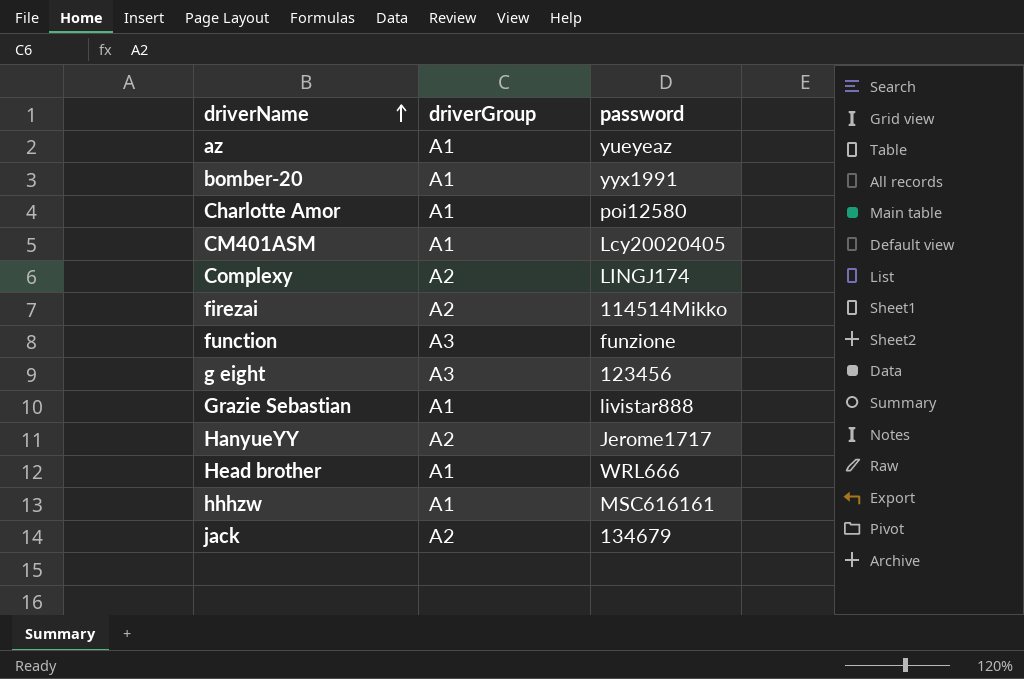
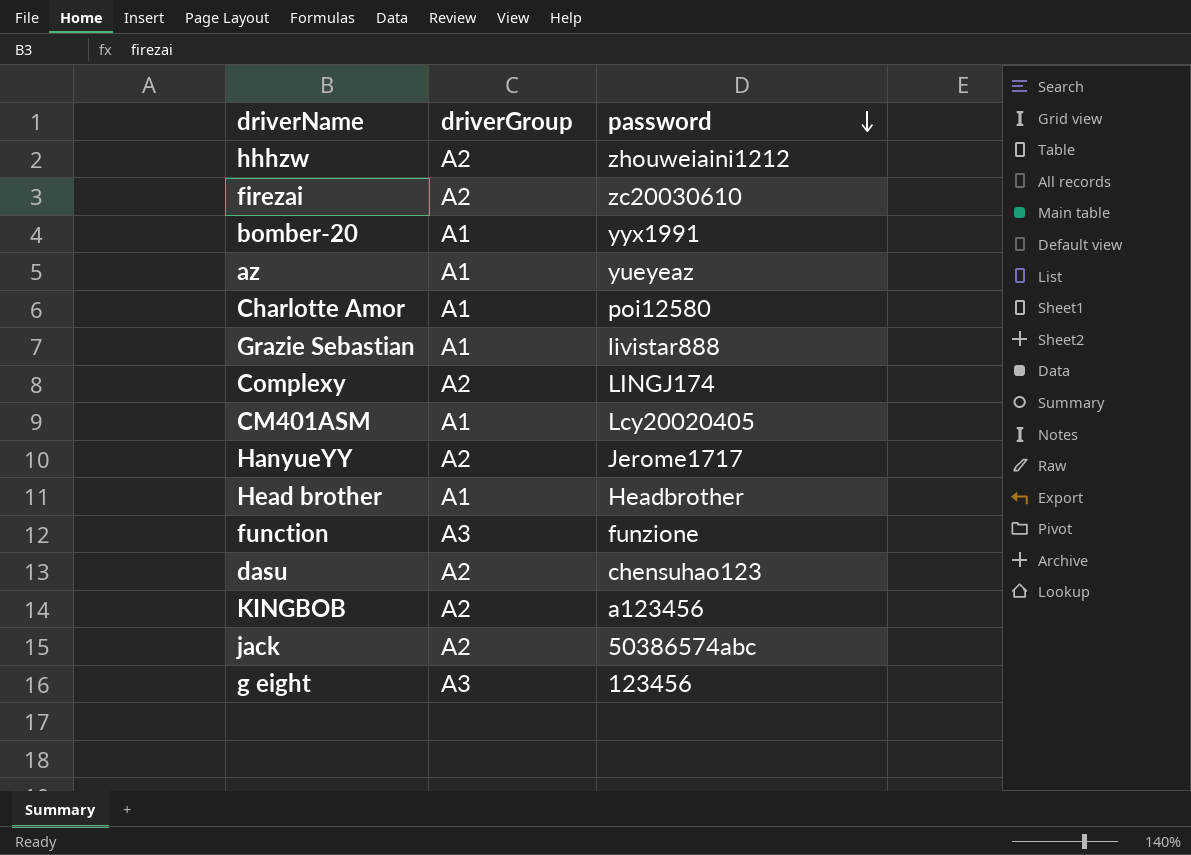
row order: driverName ascending -> password descending
hhhzw | driverGroup: A1 -> A2
hhhzw | password: MSC616161 -> zhouweiaini1212
firezai | password: 114514Mikko -> zc20030610
Head brother | password: WRL666 -> Headbrother
row dasu: none -> A2 | chensuhao123
row KINGBOB: none -> A2 | a123456
jack | password: 134679 -> 50386574abc

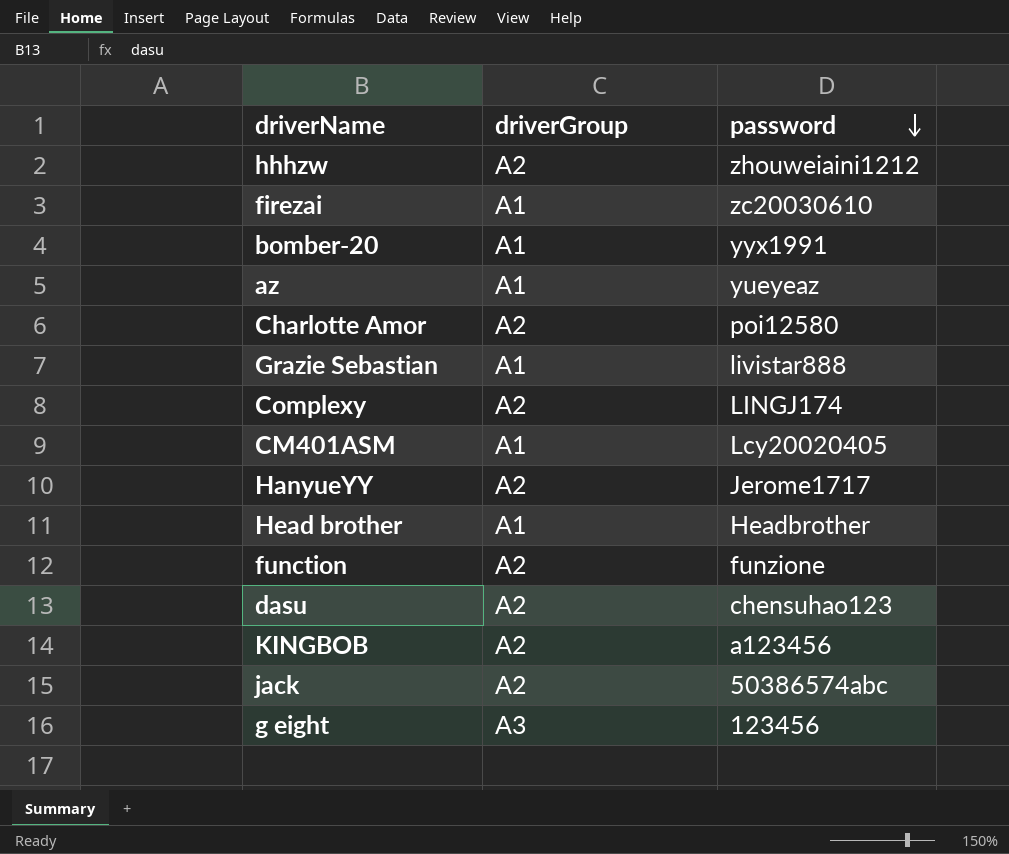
firezai | driverGroup: A2 -> A1
Charlotte Amor | driverGroup: A1 -> A2
function | driverGroup: A3 -> A2

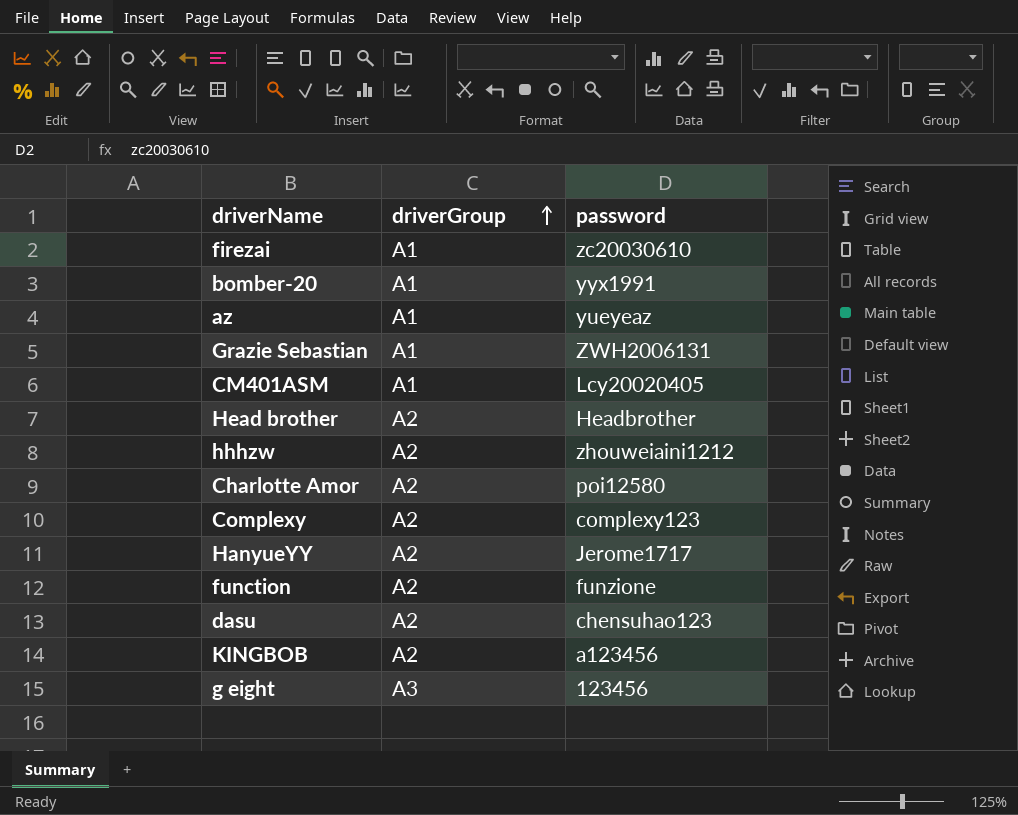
row order: password descending -> driverGroup ascending
row jack: A2 | 50386574abc -> none
Grazie Sebastian | password: livistar888 -> ZWH2006131
Head brother | driverGroup: A1 -> A2
Complexy | password: LINGJ174 -> complexy123

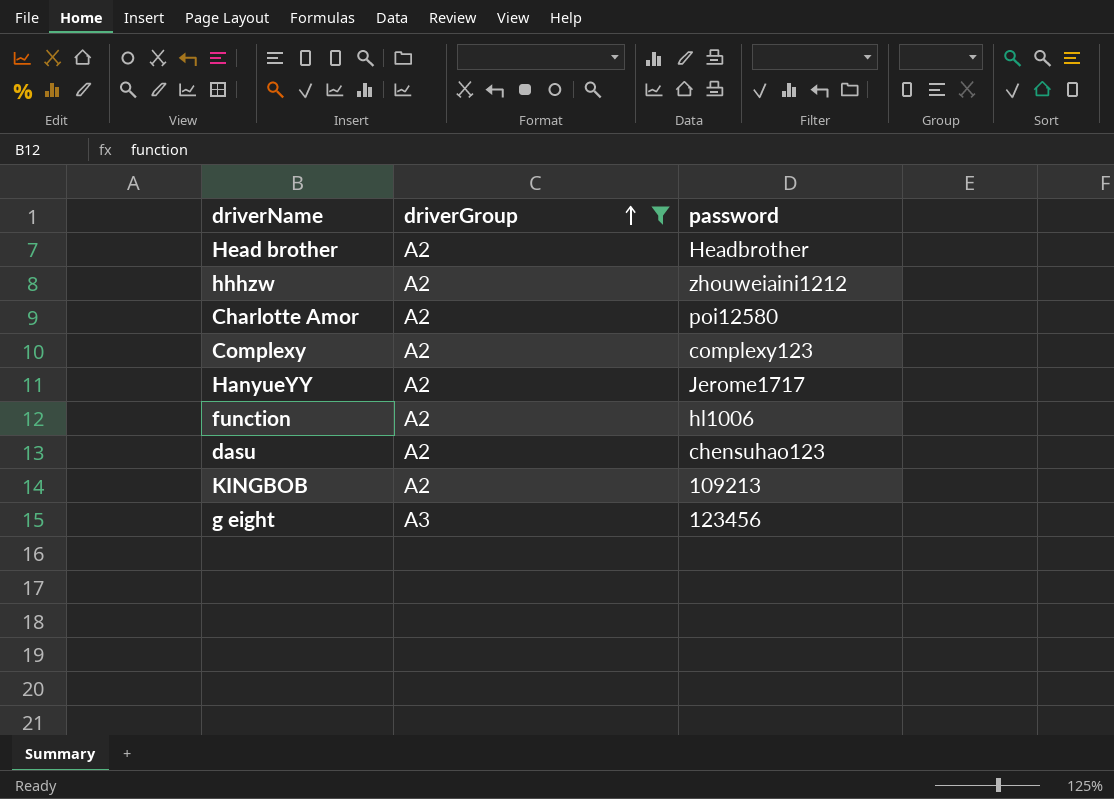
filter: none -> driverGroup != A1
function | password: funzione -> hl1006
KINGBOB | password: a123456 -> 109213

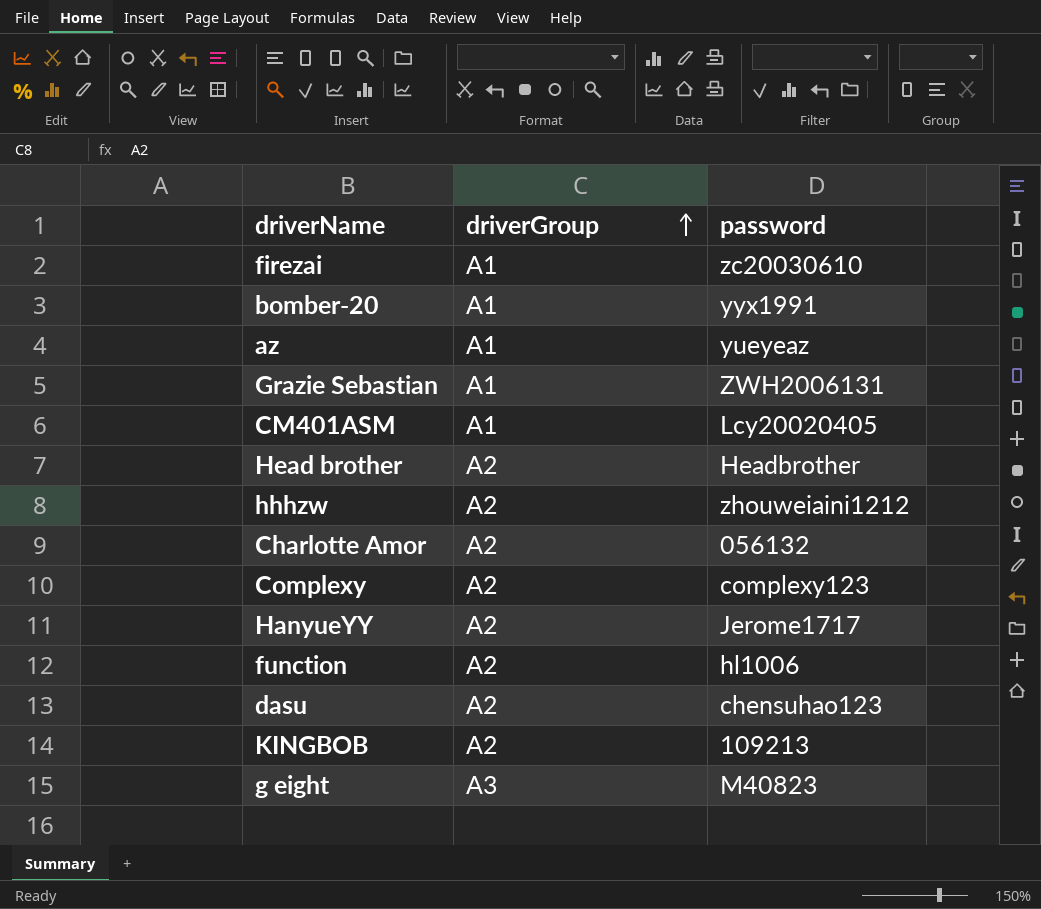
filter: driverGroup != A1 -> none
Charlotte Amor | password: poi12580 -> 056132
g eight | password: 123456 -> M40823

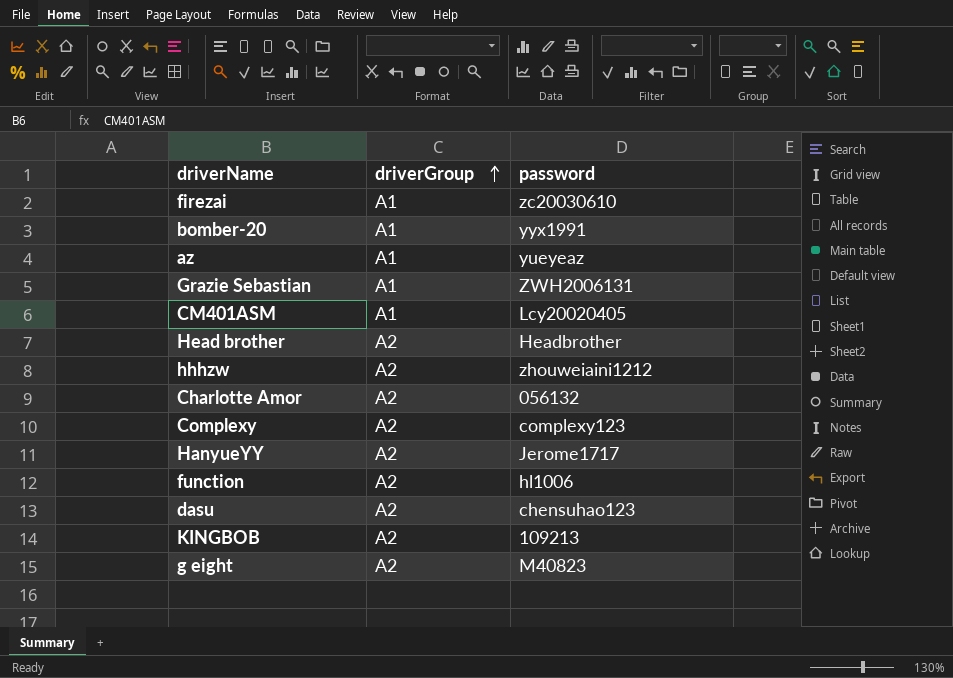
g eight | driverGroup: A3 -> A2

